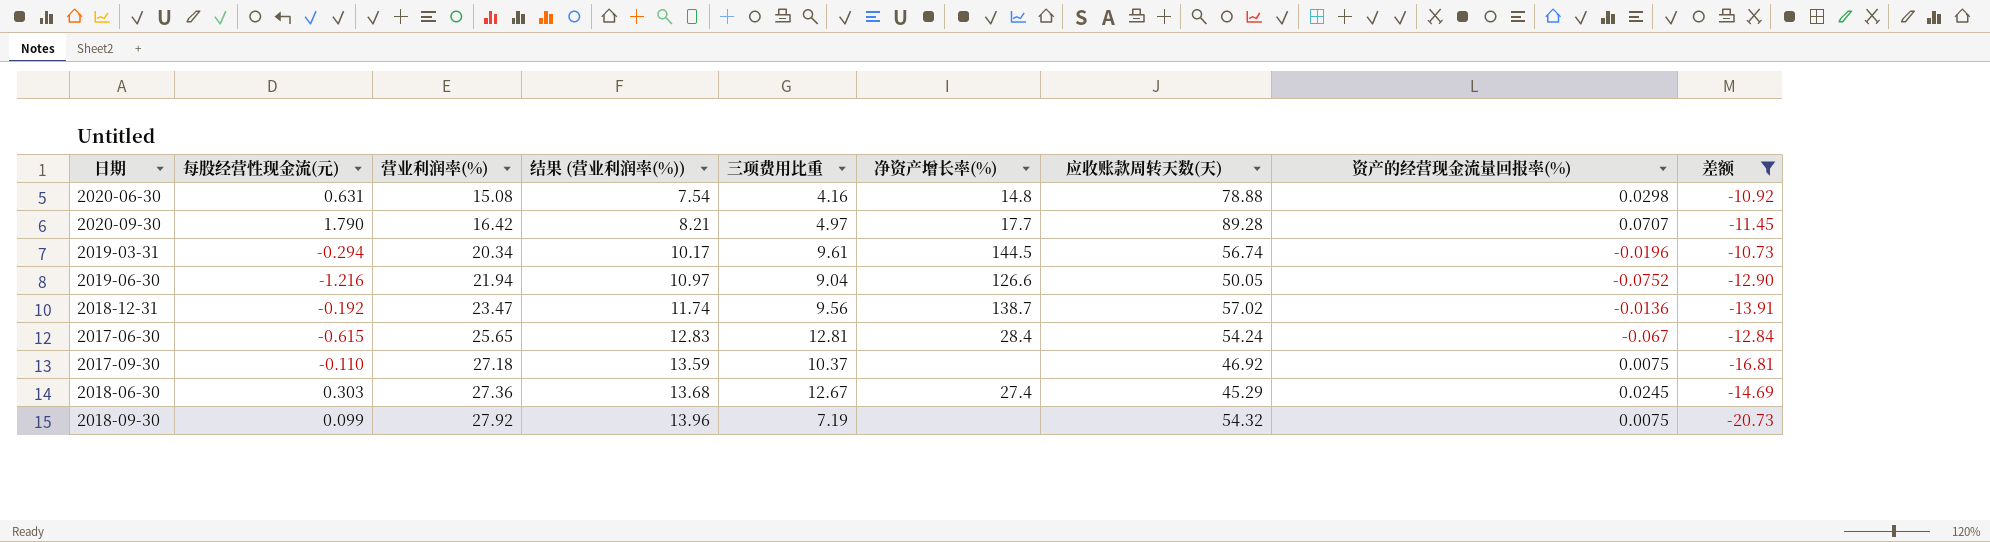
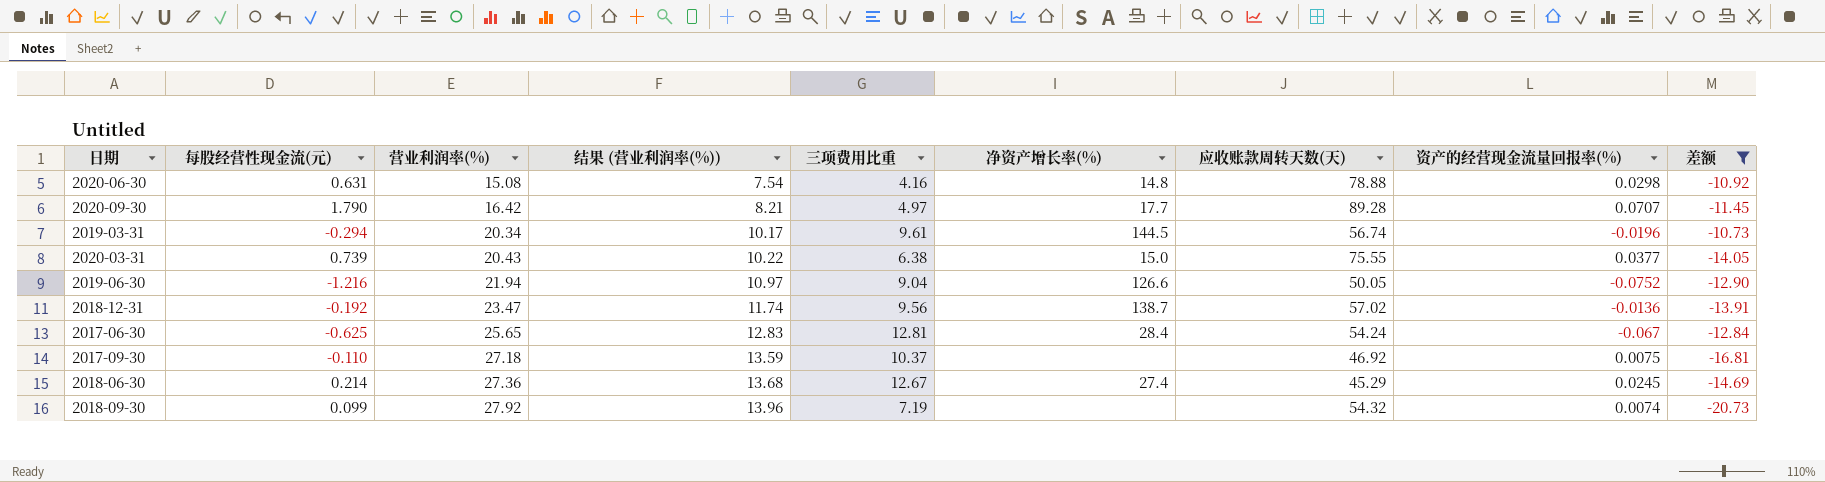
row 2020-03-31: none -> 0.739 | 20.43 | 10.22 | 6.38 | 15.0 | 75.55 | 0.0377 | -14.05
2017-06-30 | 每股经营性现金流(元): -0.615 -> -0.625
2018-06-30 | 每股经营性现金流(元): 0.303 -> 0.214
2018-09-30 | 资产的经营现金流量回报率(%): 0.0075 -> 0.0074

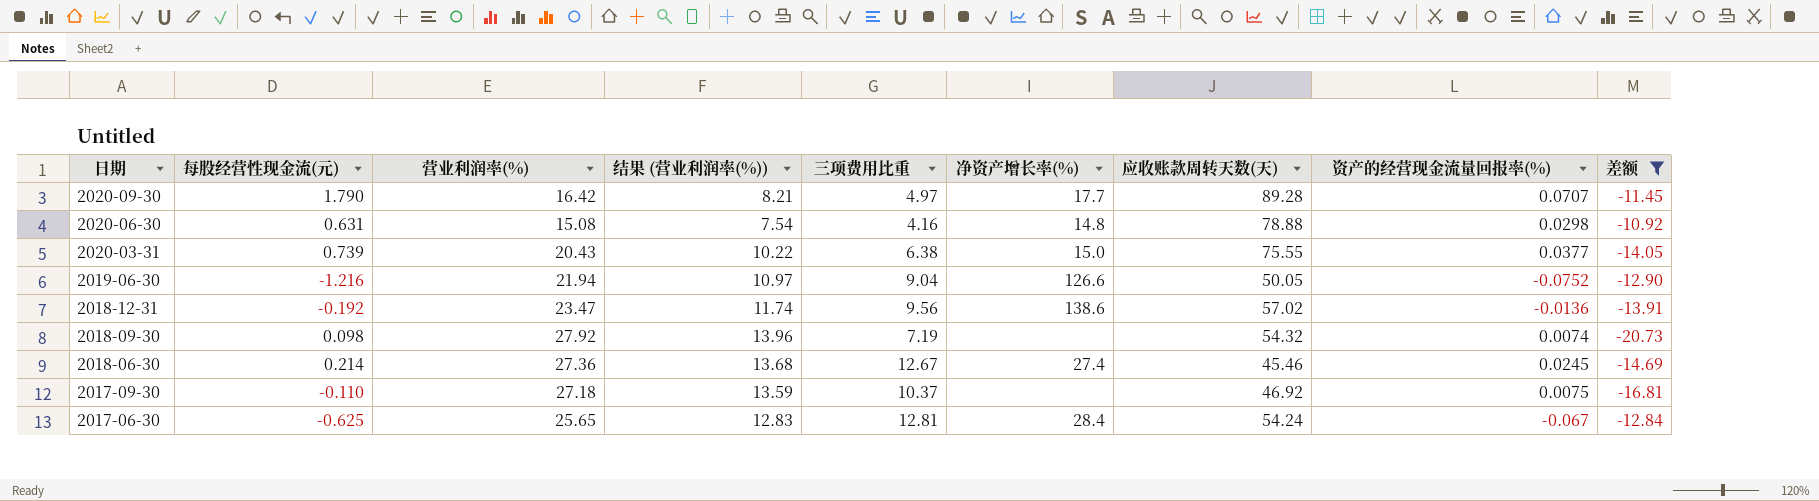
row order: 营业利润率(%) ascending -> 日期 descending
row 2019-03-31: -0.294 | 20.34 | 10.17 | 9.61 | 144.5 | 56.74 | -0.0196 | -10.73 -> none
2018-12-31 | 净资产增长率(%): 138.7 -> 138.6
2018-09-30 | 每股经营性现金流(元): 0.099 -> 0.098
2018-06-30 | 应收账款周转天数(天): 45.29 -> 45.46

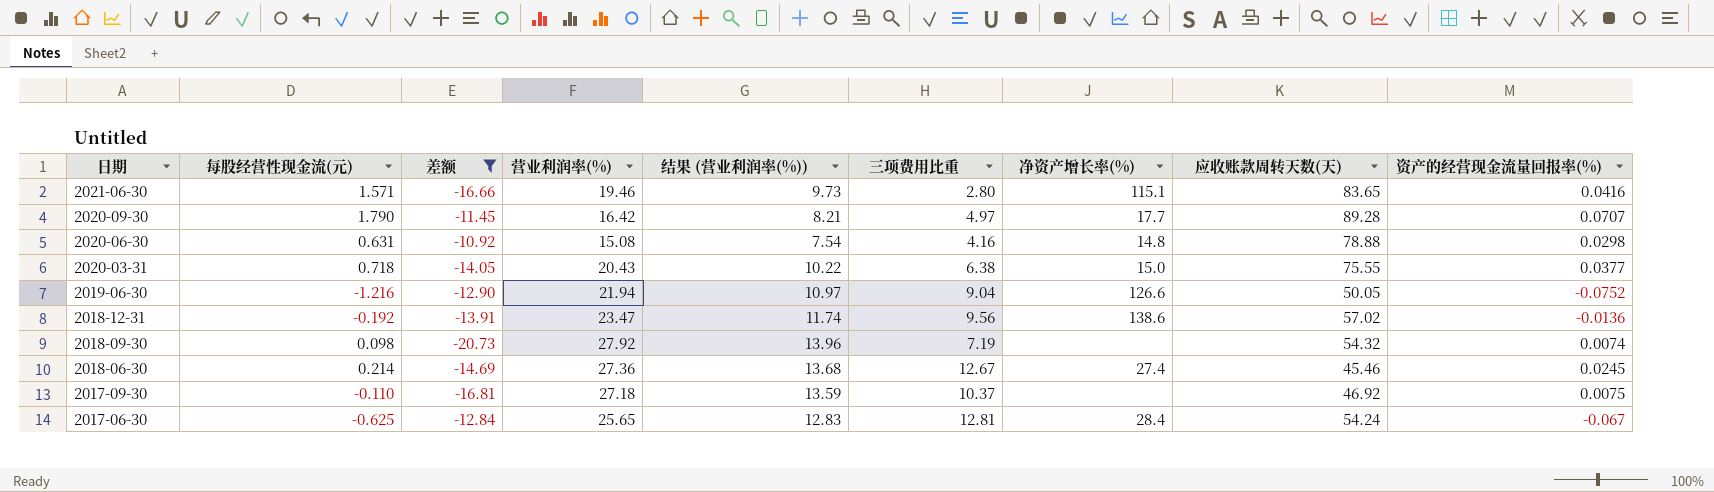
column 差额 | position: 9 -> 3
row 2021-06-30: none -> 1.571 | -16.66 | 19.46 | 9.73 | 2.80 | 115.1 | 83.65 | 0.0416
2020-03-31 | 每股经营性现金流(元): 0.739 -> 0.718

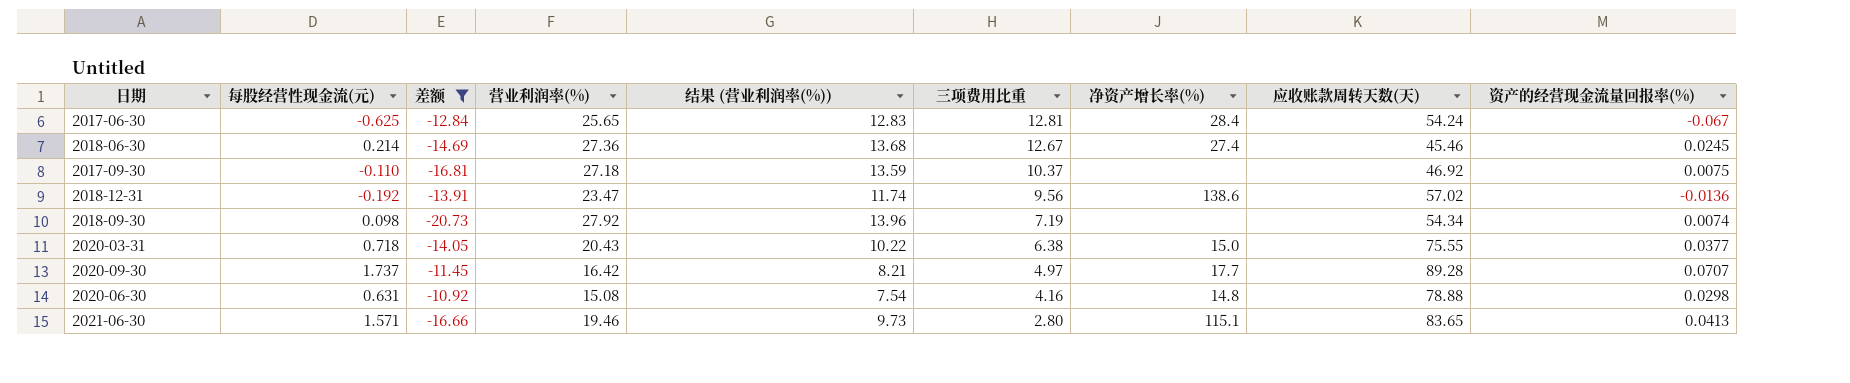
row order: 日期 descending -> 三项费用比重 descending
row 2019-06-30: -1.216 | -12.90 | 21.94 | 10.97 | 9.04 | 126.6 | 50.05 | -0.0752 -> none
2018-09-30 | 应收账款周转天数(天): 54.32 -> 54.34
2020-09-30 | 每股经营性现金流(元): 1.790 -> 1.737
2021-06-30 | 资产的经营现金流量回报率(%): 0.0416 -> 0.0413

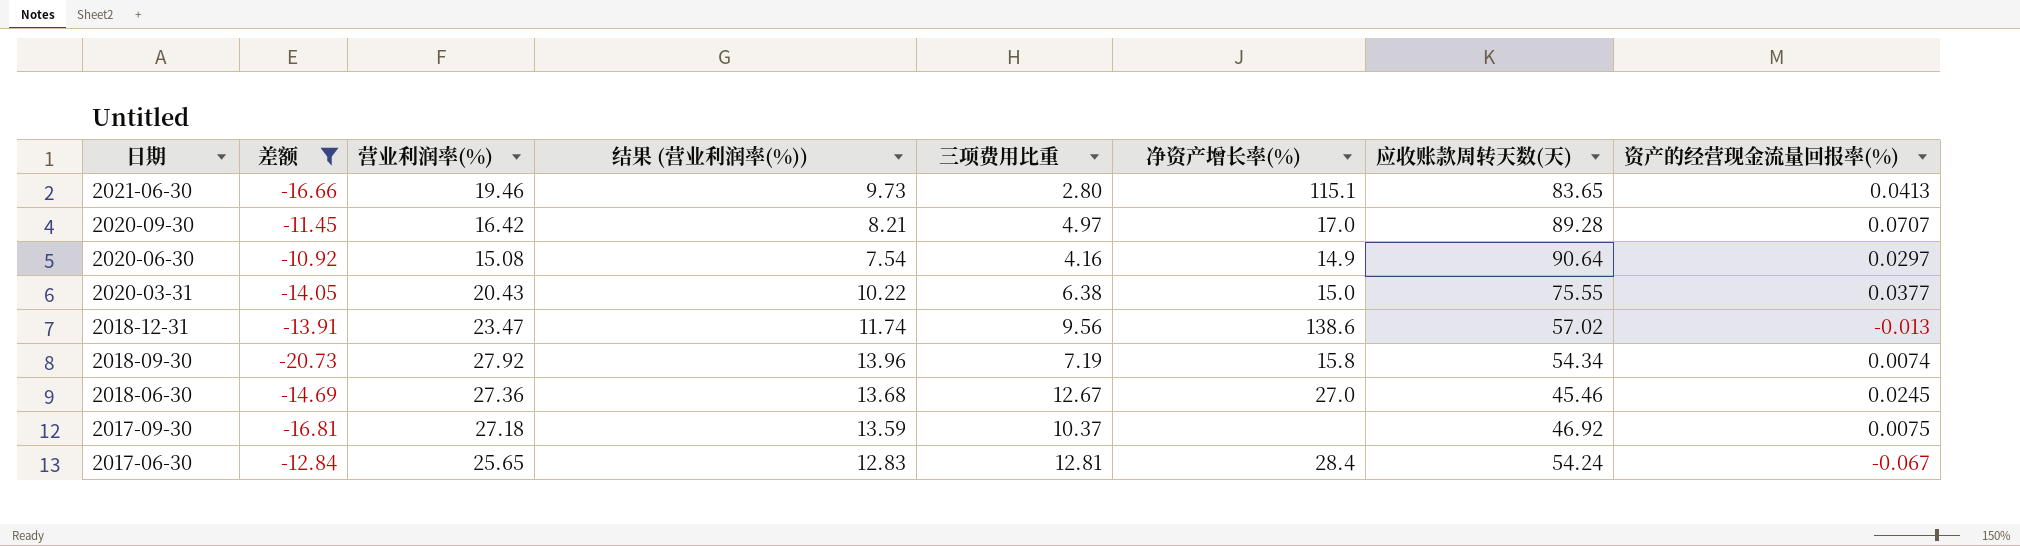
row order: 三项费用比重 descending -> 日期 descending
column 每股经营性现金流(元) | position: 2 -> none
2020-09-30 | 净资产增长率(%): 17.7 -> 17.0
2020-06-30 | 净资产增长率(%): 14.8 -> 14.9
2020-06-30 | 应收账款周转天数(天): 78.88 -> 90.64
2020-06-30 | 资产的经营现金流量回报率(%): 0.0298 -> 0.0297
2018-12-31 | 资产的经营现金流量回报率(%): -0.0136 -> -0.013
2018-09-30 | 净资产增长率(%): none -> 15.8
2018-06-30 | 净资产增长率(%): 27.4 -> 27.0

